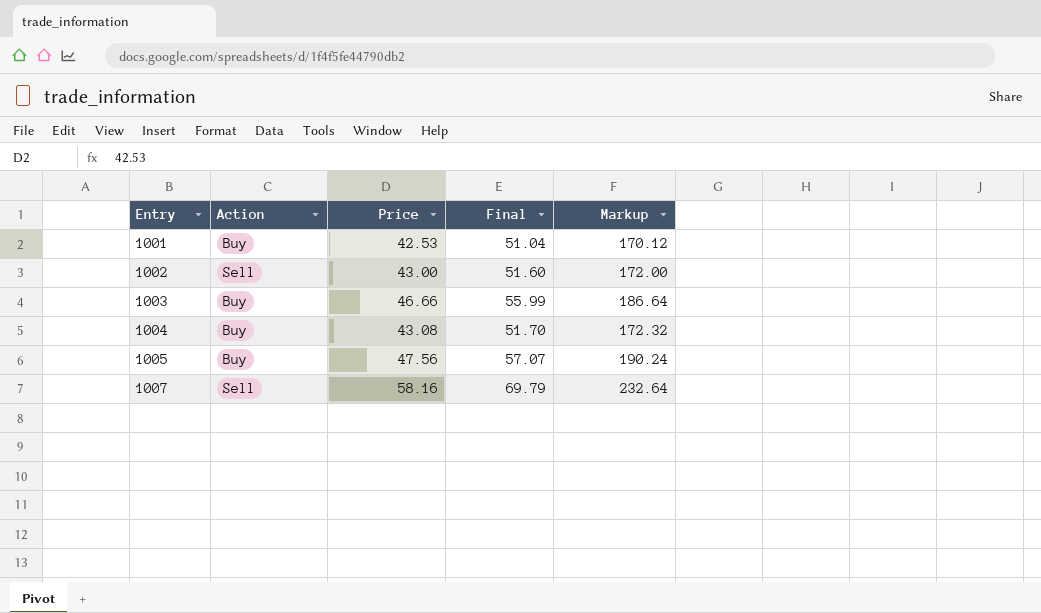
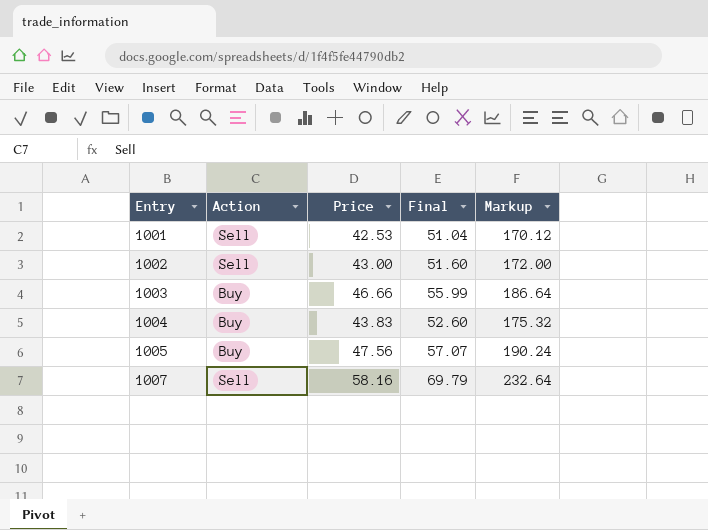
1001 | Action: Buy -> Sell
1004 | Price: 43.08 -> 43.83
1004 | Final: 51.70 -> 52.60
1004 | Markup: 172.32 -> 175.32

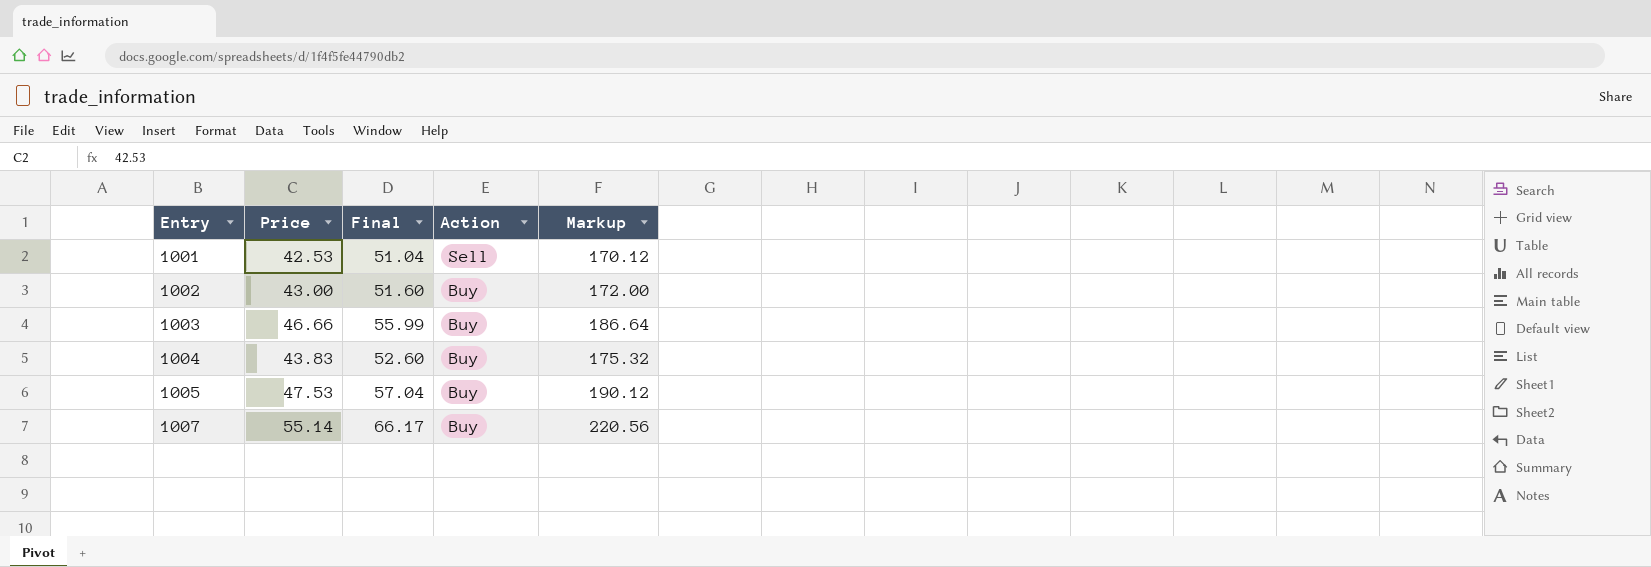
column Action | position: 2 -> 4
1002 | Action: Sell -> Buy
1005 | Price: 47.56 -> 47.53
1005 | Final: 57.07 -> 57.04
1005 | Markup: 190.24 -> 190.12
1007 | Price: 58.16 -> 55.14
1007 | Final: 69.79 -> 66.17
1007 | Action: Sell -> Buy
1007 | Markup: 232.64 -> 220.56

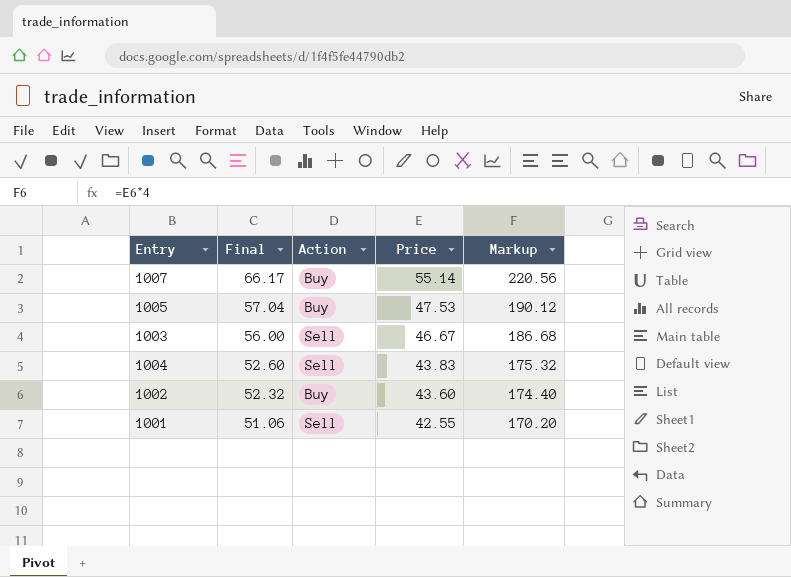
row order: Entry ascending -> Final descending
column Price | position: 2 -> 4
1003 | Final: 55.99 -> 56.00
1003 | Action: Buy -> Sell
1003 | Price: 46.66 -> 46.67
1003 | Markup: 186.64 -> 186.68
1004 | Action: Buy -> Sell
1002 | Final: 51.60 -> 52.32
1002 | Price: 43.00 -> 43.60
1002 | Markup: 172.00 -> 174.40
1001 | Final: 51.04 -> 51.06
1001 | Price: 42.53 -> 42.55
1001 | Markup: 170.12 -> 170.20

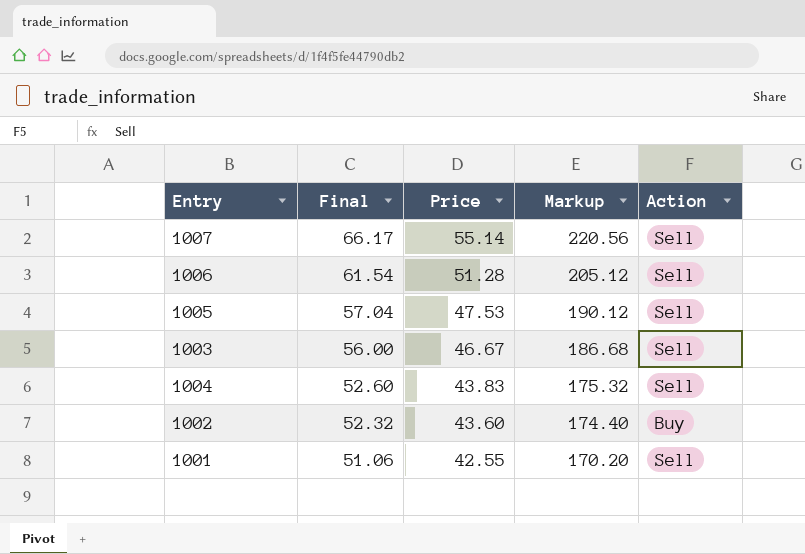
column Action | position: 3 -> 5
1007 | Action: Buy -> Sell
row 1006: none -> 61.54 | 51.28 | 205.12 | Sell
1005 | Action: Buy -> Sell

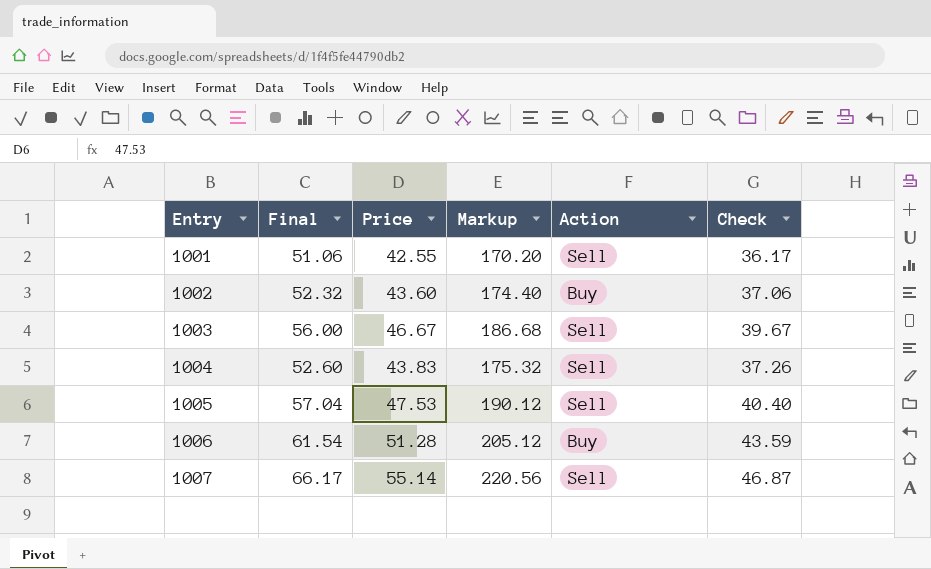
row order: Final descending -> Entry ascending
column Check | formula: none -> [Price] * 0.85
1006 | Action: Sell -> Buy

